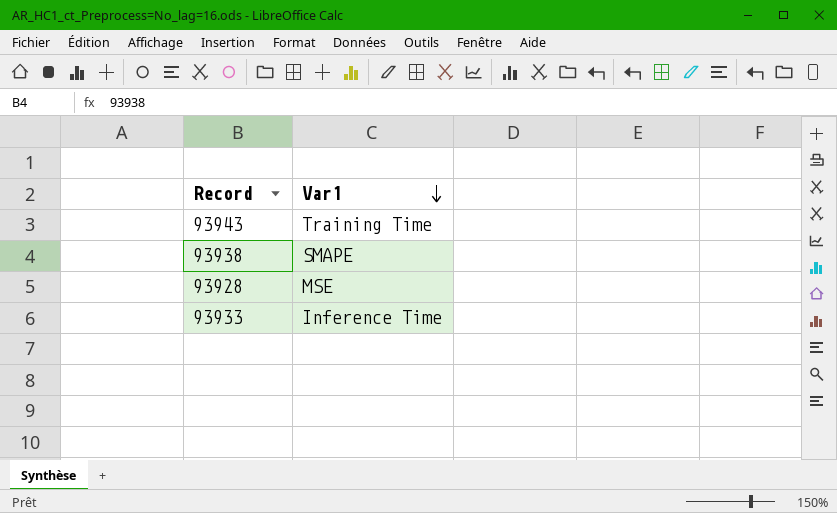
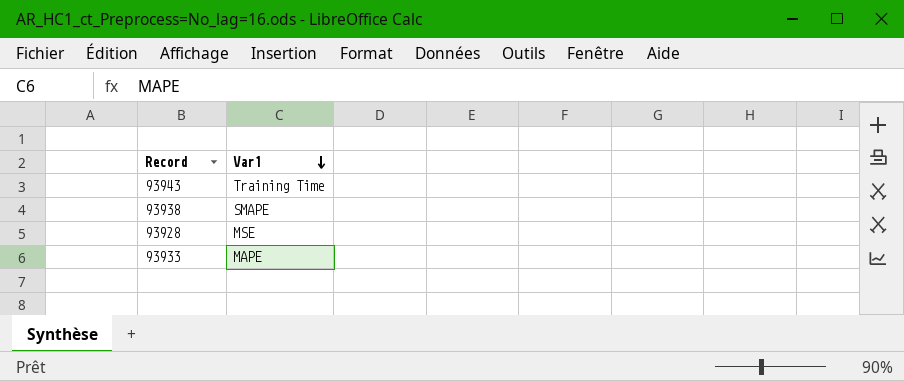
93933 | Var1: Inference Time -> MAPE

